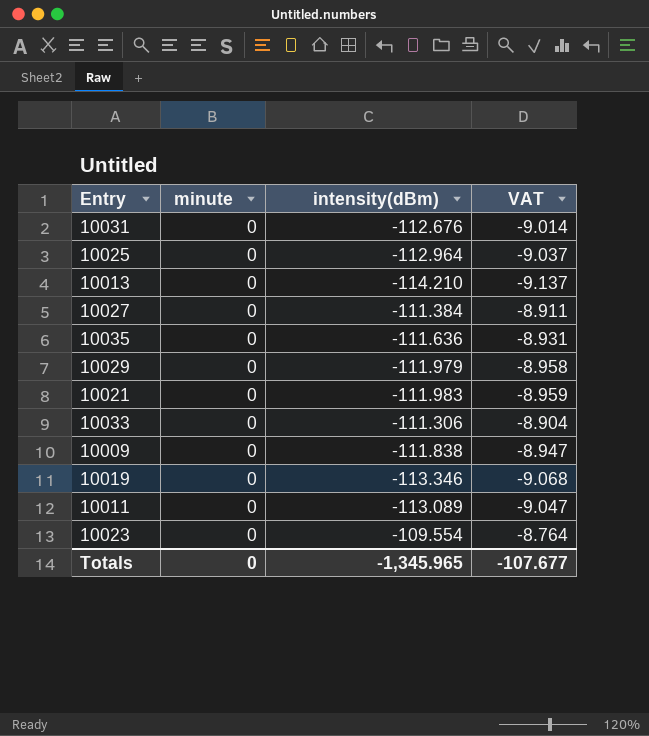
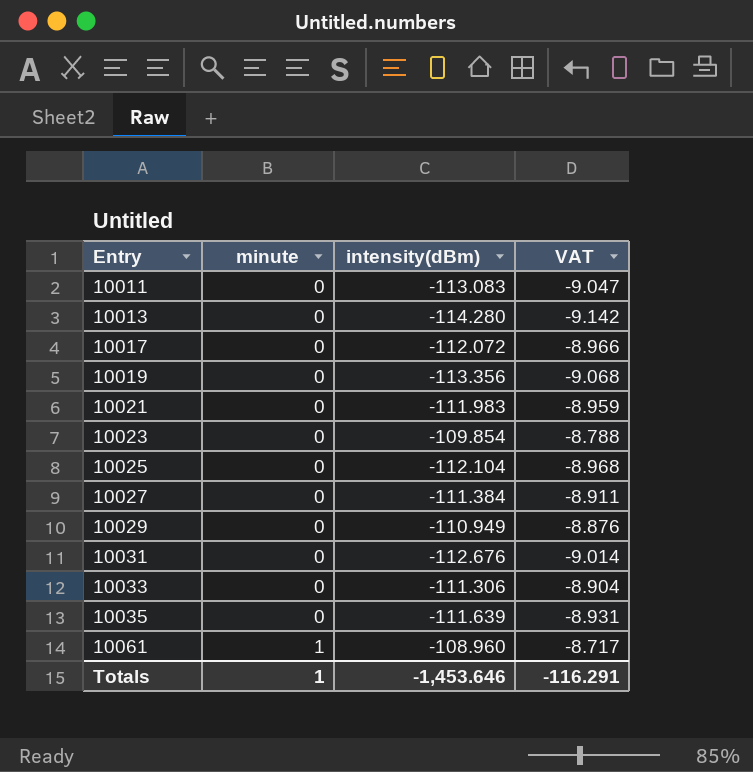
row order: none -> Entry ascending
row 10009: 0 | -111.838 | -8.947 -> none
10011 | intensity(dBm): -113.089 -> -113.083
10013 | intensity(dBm): -114.210 -> -114.280
10013 | VAT: -9.137 -> -9.142
row 10017: none -> 0 | -112.072 | -8.966
10019 | intensity(dBm): -113.346 -> -113.356
10023 | intensity(dBm): -109.554 -> -109.854
10023 | VAT: -8.764 -> -8.788
10025 | intensity(dBm): -112.964 -> -112.104
10025 | VAT: -9.037 -> -8.968
10029 | intensity(dBm): -111.979 -> -110.949
10029 | VAT: -8.958 -> -8.876
10035 | intensity(dBm): -111.636 -> -111.639
row 10061: none -> 1 | -108.960 | -8.717
Totals | minute: 0 -> 1
Totals | intensity(dBm): -1,345.965 -> -1,453.646
Totals | VAT: -107.677 -> -116.291

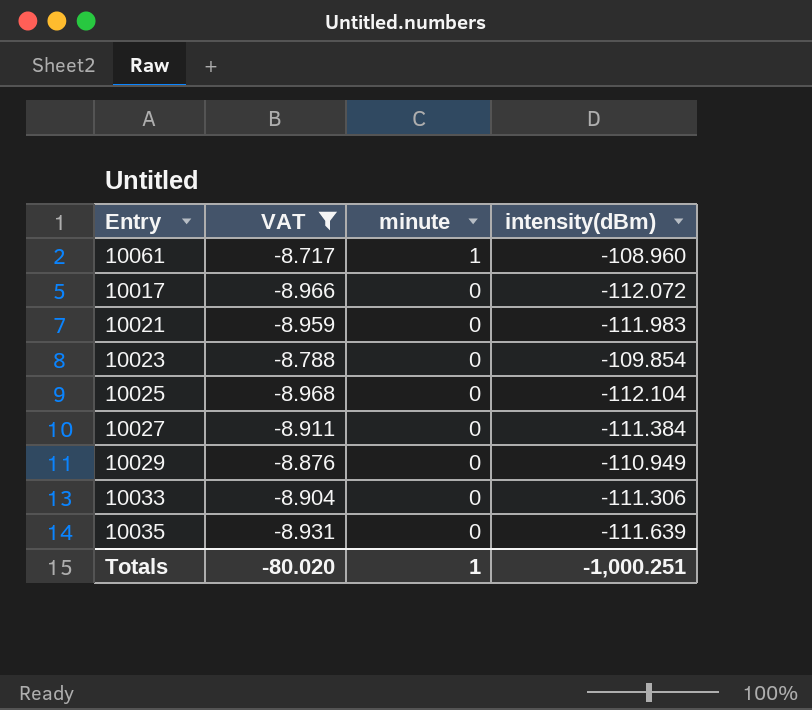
filter: none -> VAT >= -8.968
row order: Entry ascending -> minute descending
column VAT | position: 4 -> 2
Totals | VAT: -116.291 -> -80.020
Totals | intensity(dBm): -1,453.646 -> -1,000.251

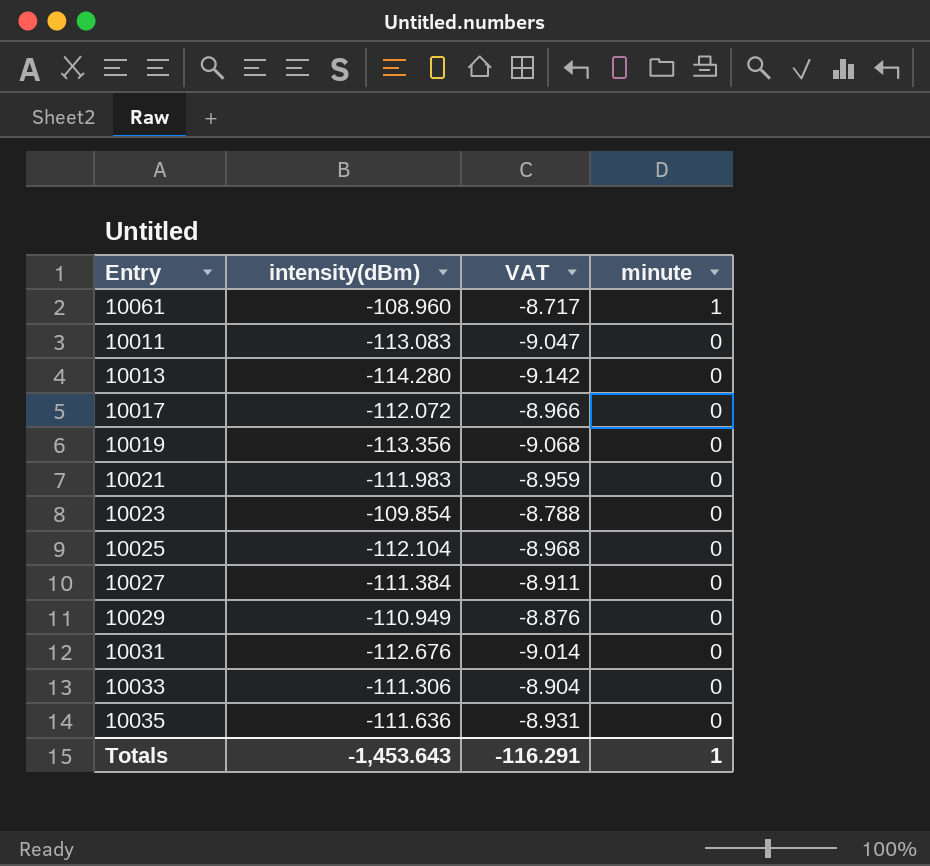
filter: VAT >= -8.968 -> none
column intensity(dBm) | position: 4 -> 2
10035 | intensity(dBm): -111.639 -> -111.636
Totals | intensity(dBm): -1,000.251 -> -1,453.643
Totals | VAT: -80.020 -> -116.291

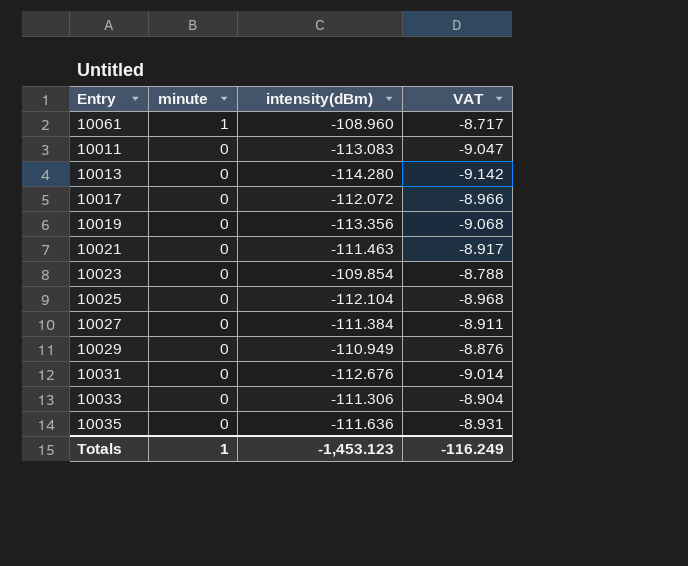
column minute | position: 4 -> 2
10021 | intensity(dBm): -111.983 -> -111.463
10021 | VAT: -8.959 -> -8.917
Totals | intensity(dBm): -1,453.643 -> -1,453.123
Totals | VAT: -116.291 -> -116.249

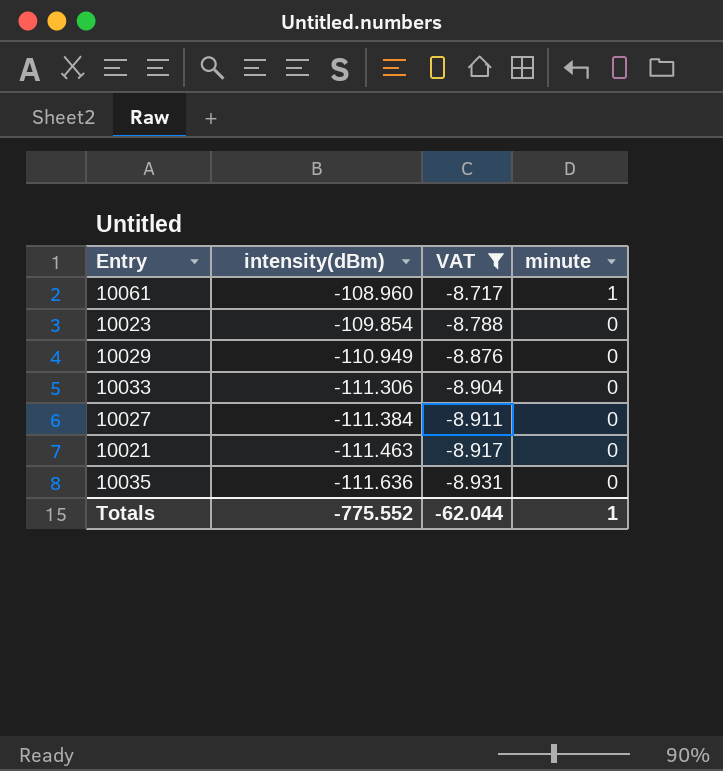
filter: none -> VAT >= -8.931
row order: minute descending -> intensity(dBm) descending
column minute | position: 2 -> 4
Totals | intensity(dBm): -1,453.123 -> -775.552
Totals | VAT: -116.249 -> -62.044

